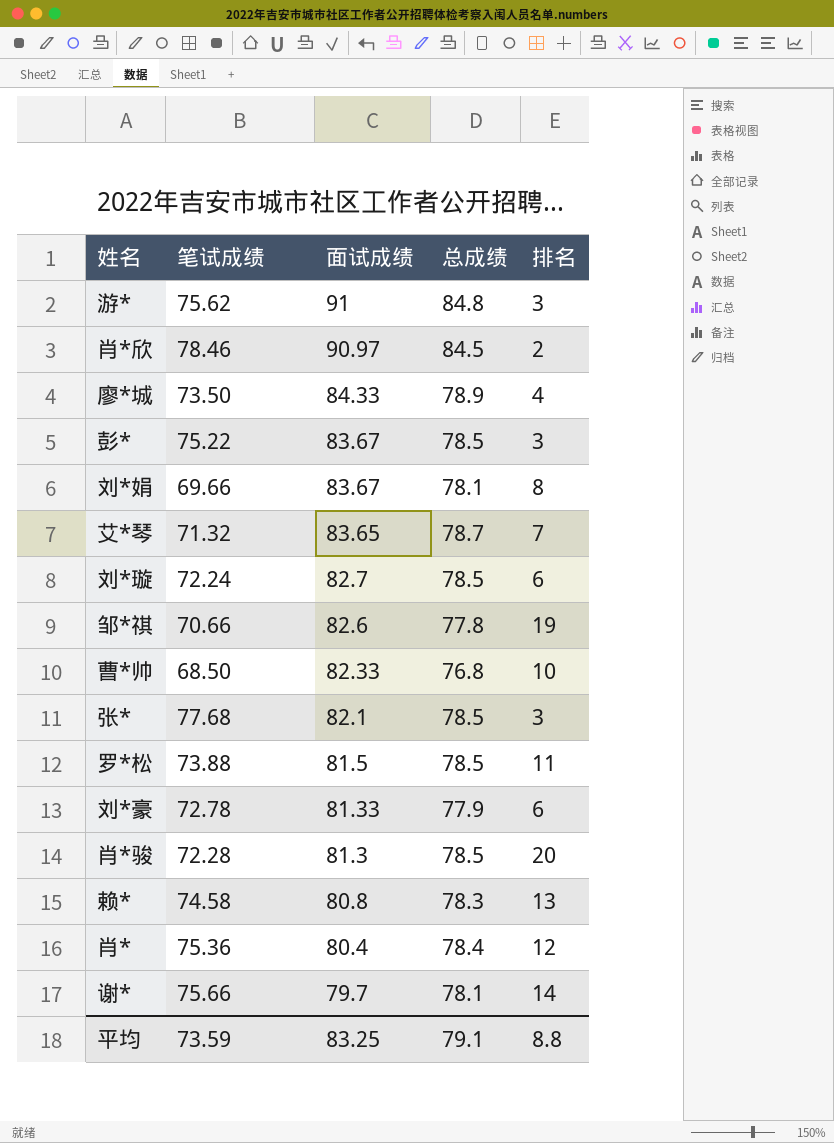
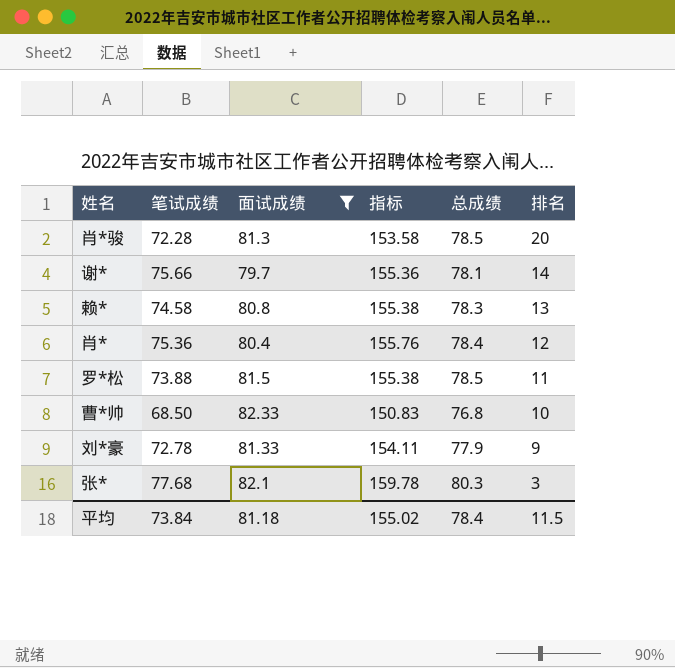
filter: none -> 面试成绩 <= 82.33
row order: 面试成绩 descending -> 排名 descending
column 指标 | formula: none -> [笔试成绩] + [面试成绩]
刘*豪 | 排名: 6 -> 9
张* | 总成绩: 78.5 -> 80.3
平均 | 笔试成绩: 73.59 -> 73.84
平均 | 面试成绩: 83.25 -> 81.18
平均 | 总成绩: 79.1 -> 78.4
平均 | 排名: 8.8 -> 11.5

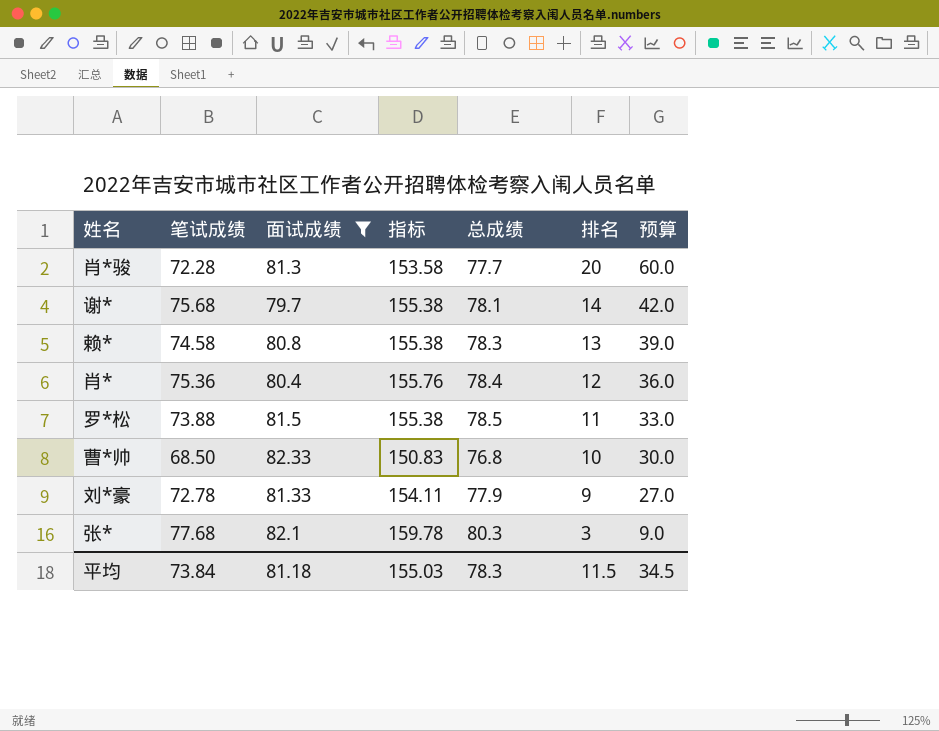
column 预算 | formula: none -> [排名] * 3
肖*骏 | 总成绩: 78.5 -> 77.7
谢* | 笔试成绩: 75.66 -> 75.68
谢* | 指标: 155.36 -> 155.38
平均 | 指标: 155.02 -> 155.03
平均 | 总成绩: 78.4 -> 78.3

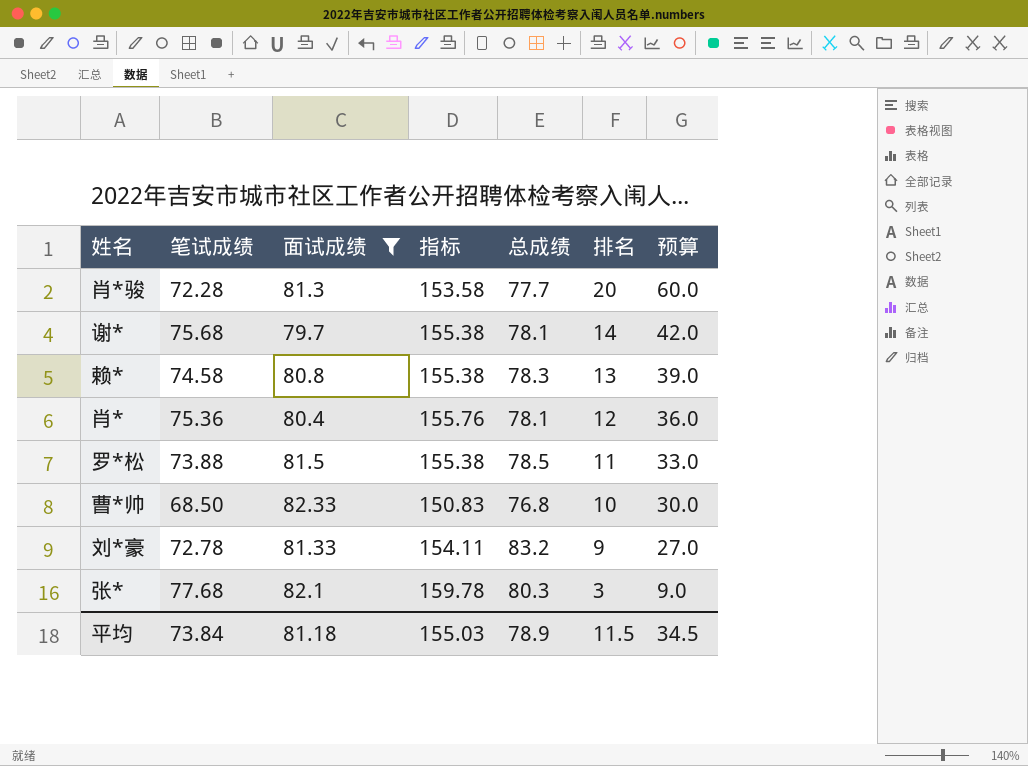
肖* | 总成绩: 78.4 -> 78.1
刘*豪 | 总成绩: 77.9 -> 83.2
平均 | 总成绩: 78.3 -> 78.9

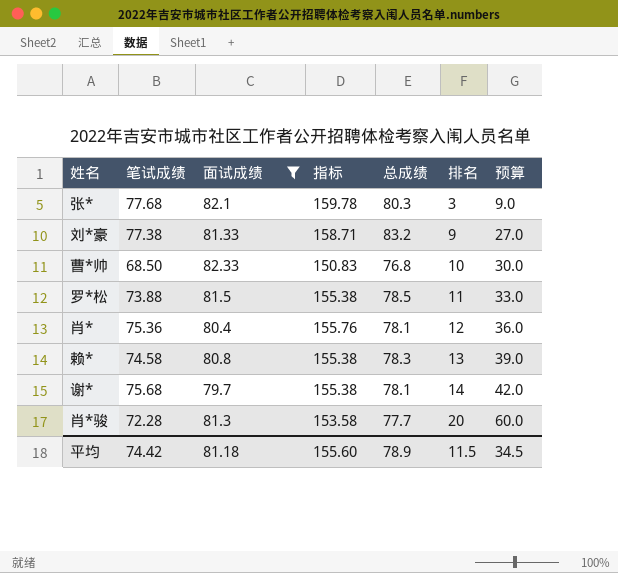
row order: 排名 descending -> 排名 ascending
刘*豪 | 笔试成绩: 72.78 -> 77.38
刘*豪 | 指标: 154.11 -> 158.71
平均 | 笔试成绩: 73.84 -> 74.42
平均 | 指标: 155.03 -> 155.60

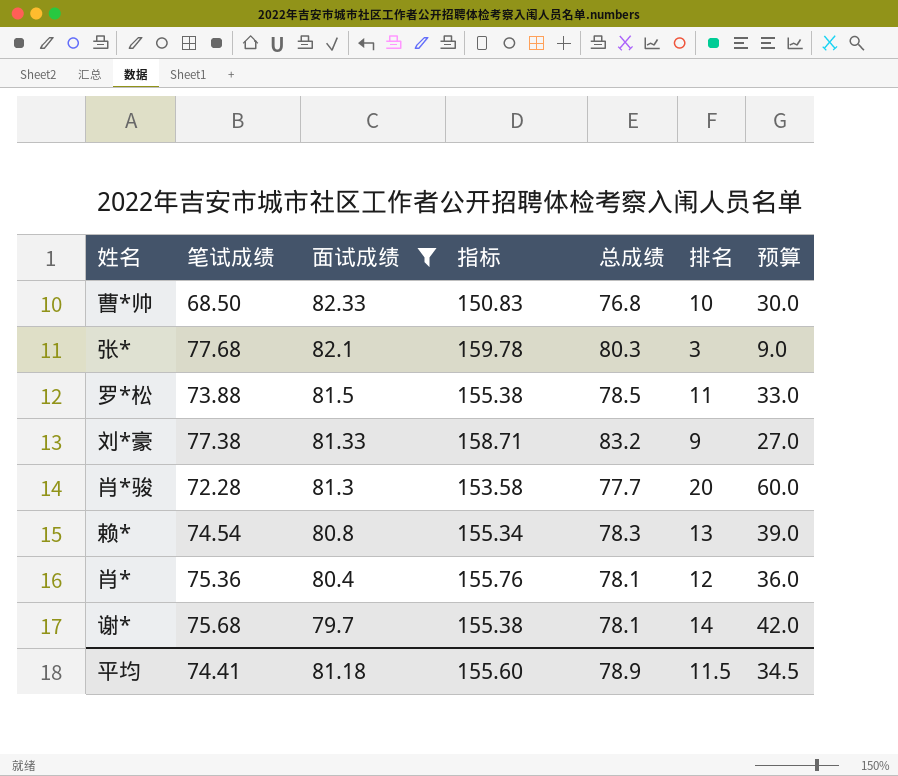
row order: 排名 ascending -> 面试成绩 descending
赖* | 笔试成绩: 74.58 -> 74.54
赖* | 指标: 155.38 -> 155.34
平均 | 笔试成绩: 74.42 -> 74.41

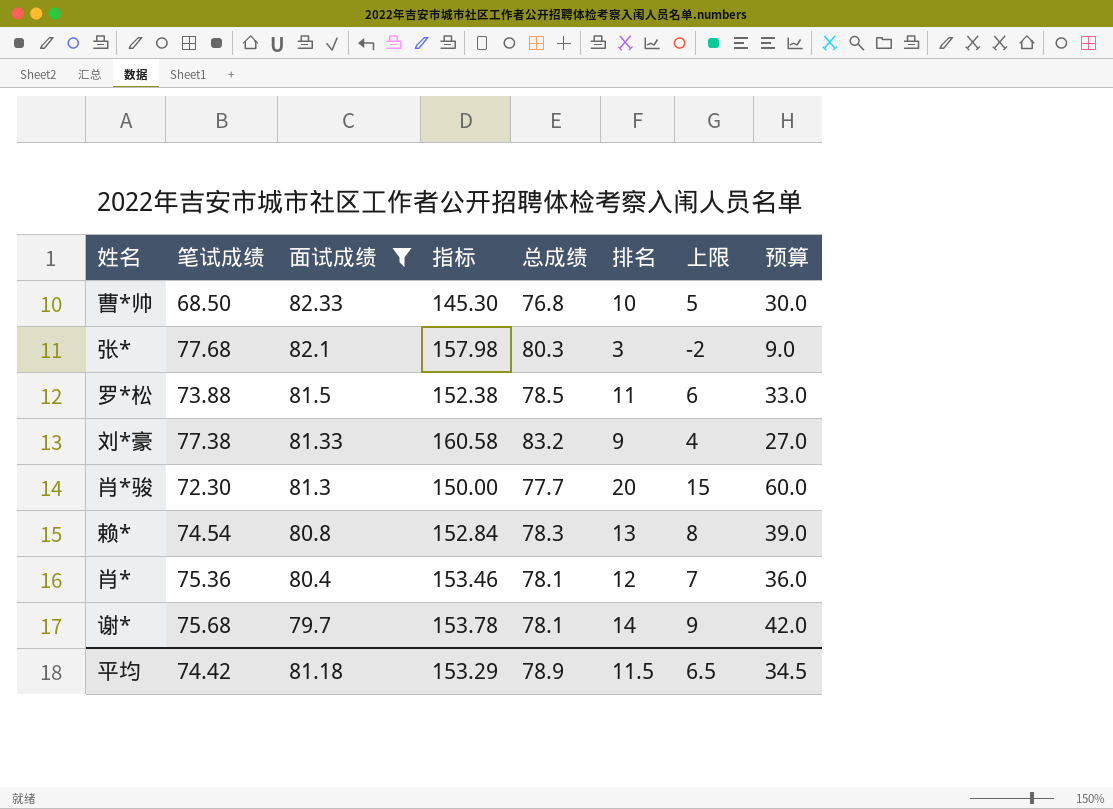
column 指标 | formula: [笔试成绩] + [面试成绩] -> [笔试成绩] + [总成绩]
column 上限 | formula: none -> [排名] - 5
肖*骏 | 笔试成绩: 72.28 -> 72.30
平均 | 笔试成绩: 74.41 -> 74.42
平均 | 指标: 155.60 -> 153.29

